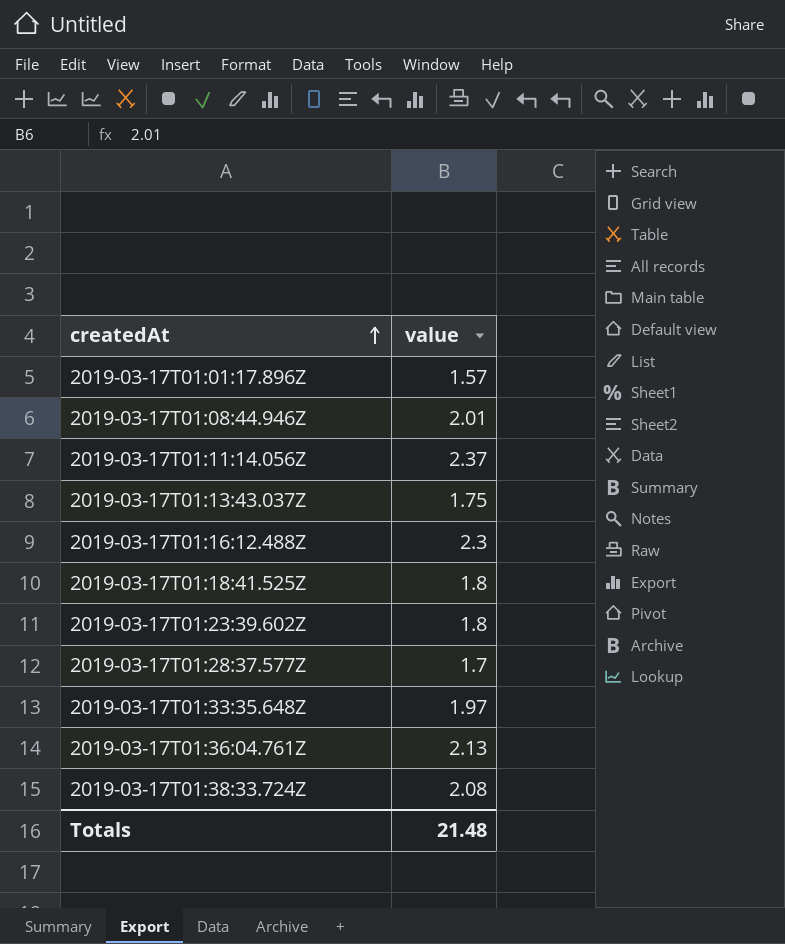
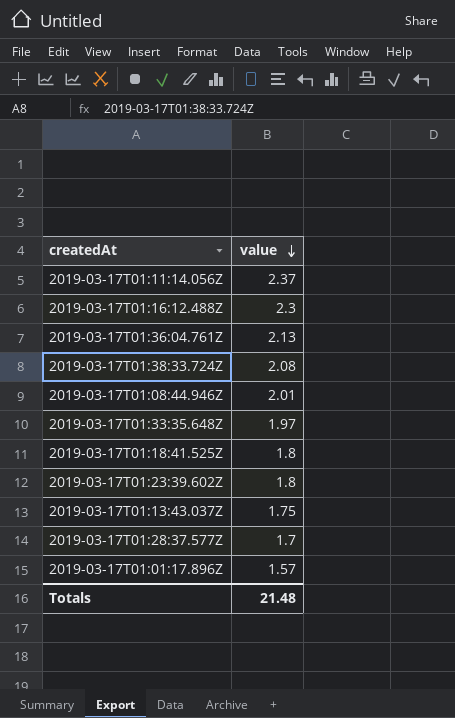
row order: createdAt ascending -> value descending

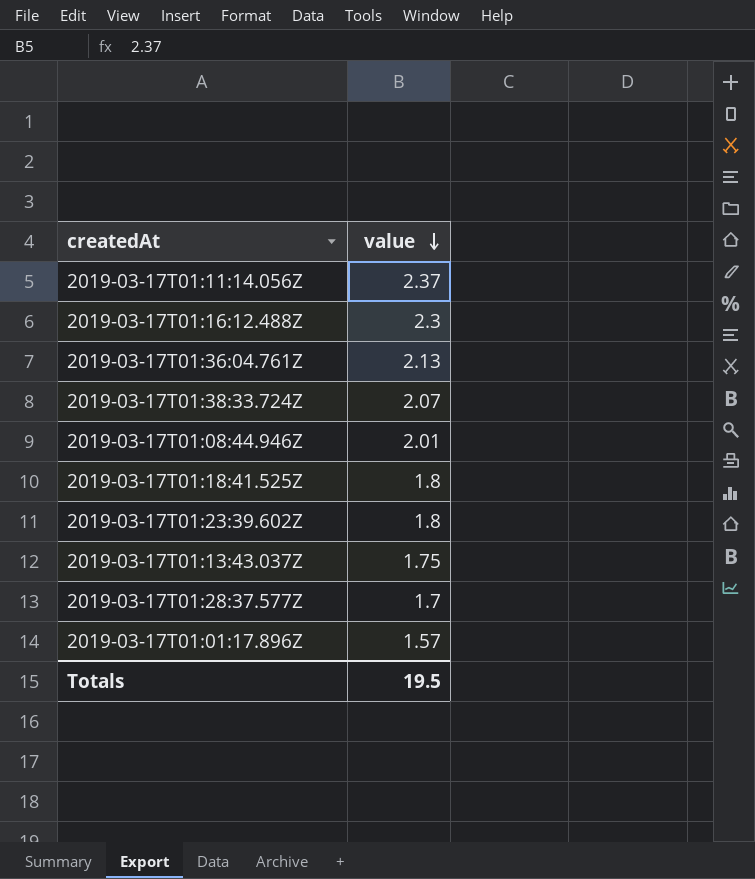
row 2019-03-17T01:33:35.648Z: 1.97 -> none
2019-03-17T01:38:33.724Z | value: 2.08 -> 2.07
Totals | value: 21.48 -> 19.5

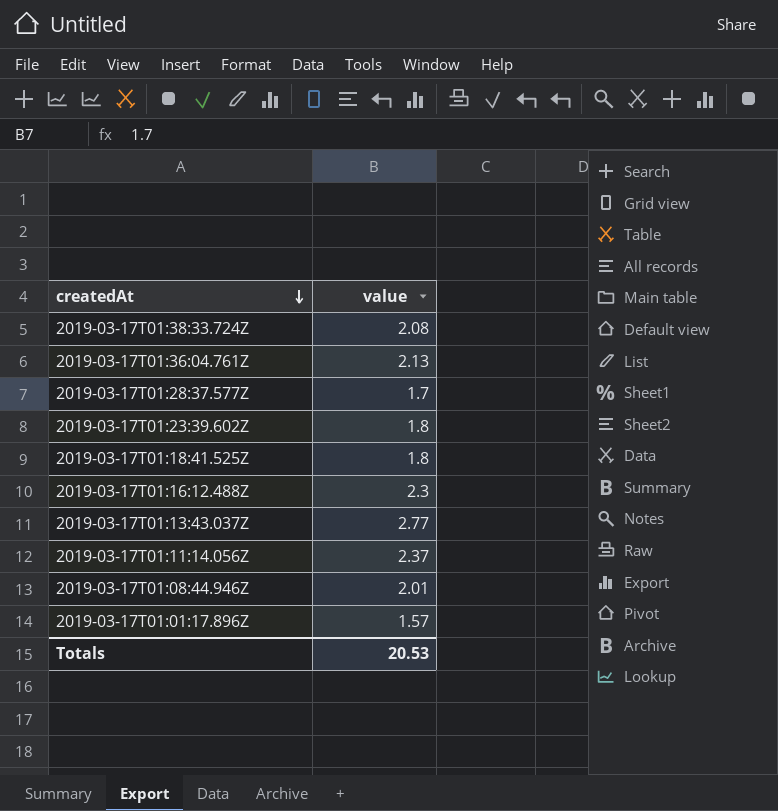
row order: value descending -> createdAt descending
2019-03-17T01:38:33.724Z | value: 2.07 -> 2.08
2019-03-17T01:13:43.037Z | value: 1.75 -> 2.77
Totals | value: 19.5 -> 20.53

